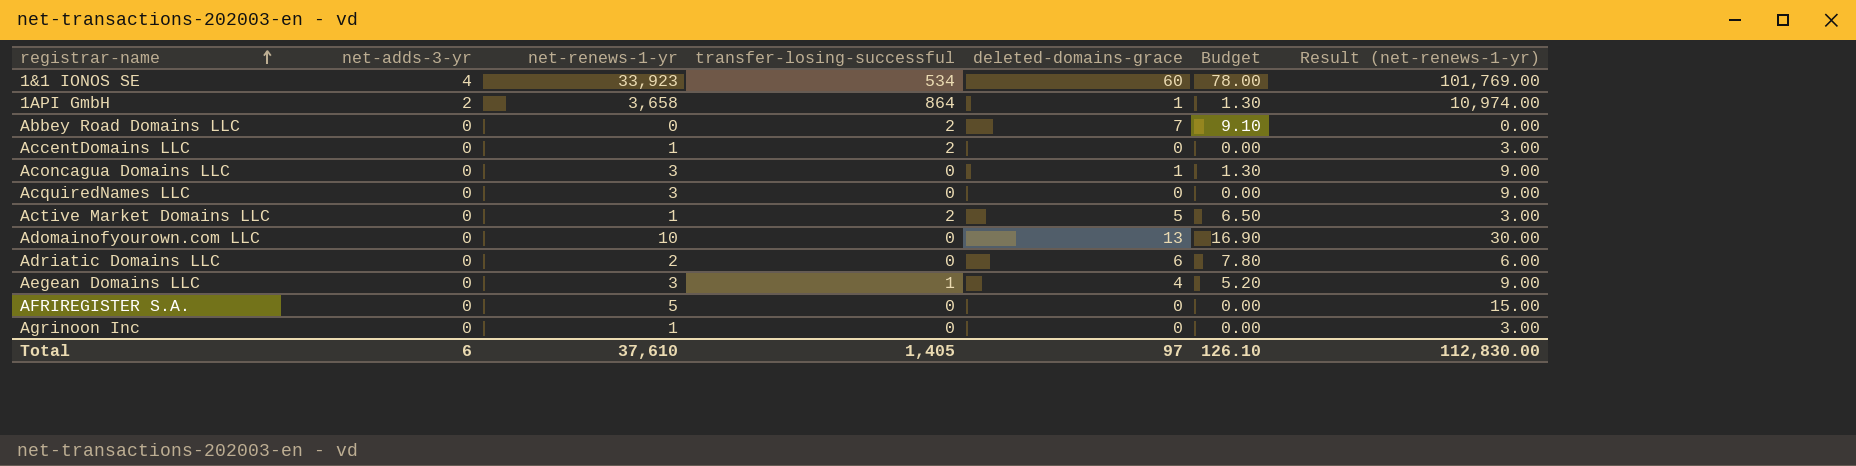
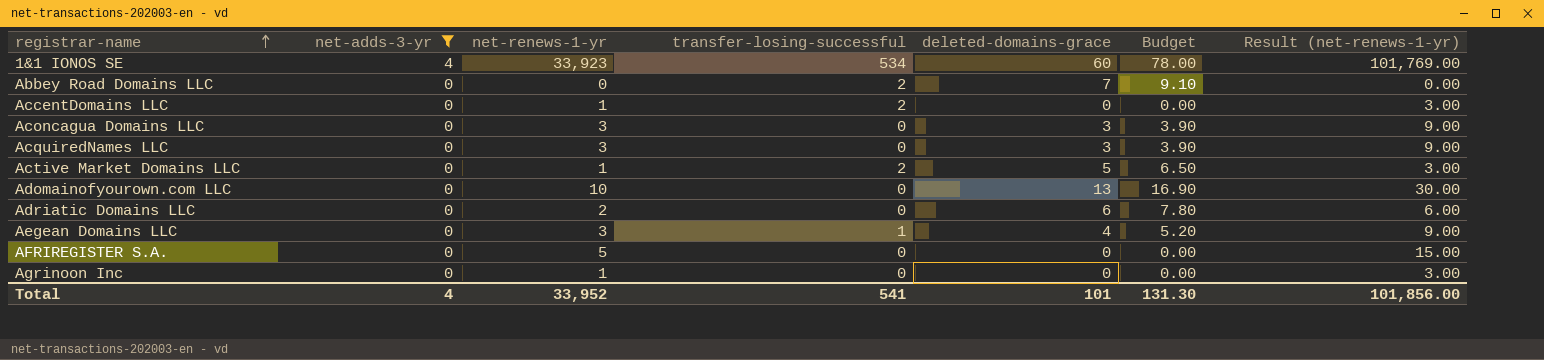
filter: none -> net-adds-3-yr != 2
Aconcagua Domains LLC | deleted-domains-grace: 1 -> 3
Aconcagua Domains LLC | Budget: 1.30 -> 3.90
AcquiredNames LLC | deleted-domains-grace: 0 -> 3
AcquiredNames LLC | Budget: 0.00 -> 3.90
Total | net-adds-3-yr: 6 -> 4
Total | net-renews-1-yr: 37,610 -> 33,952
Total | transfer-losing-successful: 1,405 -> 541
Total | deleted-domains-grace: 97 -> 101
Total | Budget: 126.10 -> 131.30
Total | Result (net-renews-1-yr): 112,830.00 -> 101,856.00

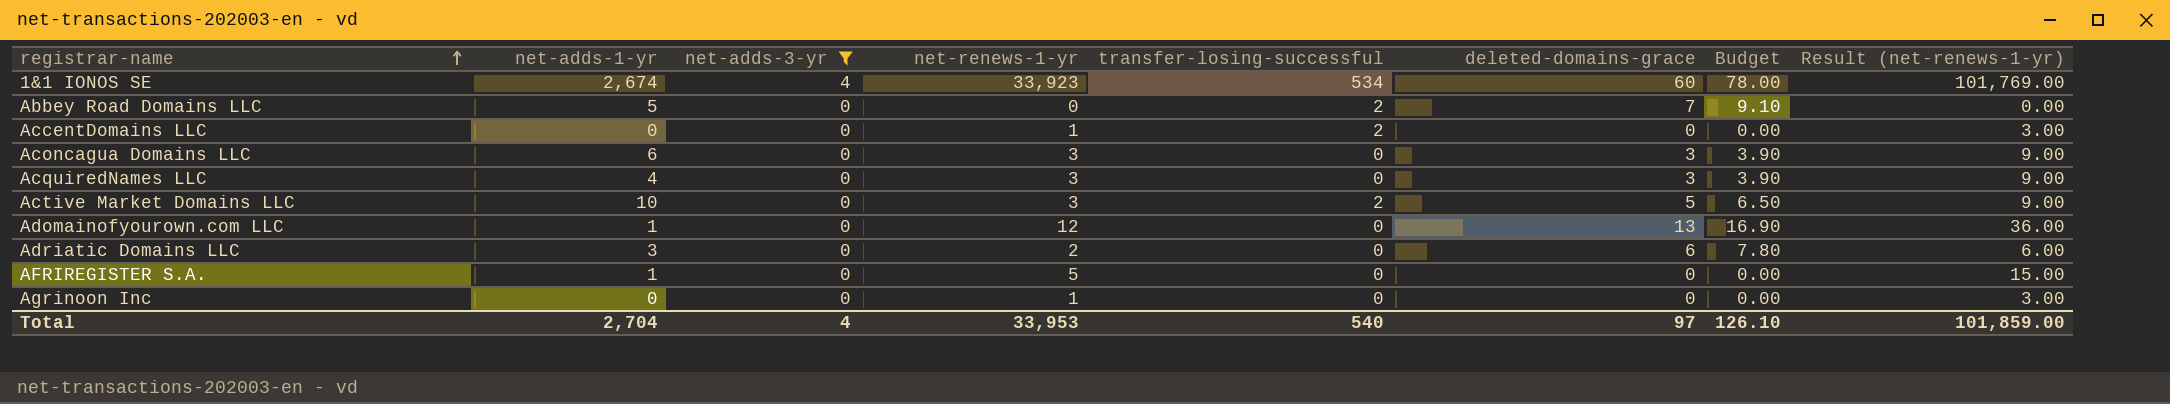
column net-adds-1-yr | position: none -> 2
row Aegean Domains LLC: 0 | 3 | 1 | 4 | 5.20 | 9.00 -> none
Active Market Domains LLC | net-renews-1-yr: 1 -> 3
Active Market Domains LLC | Result (net-renews-1-yr): 3.00 -> 9.00
Adomainofyourown.com LLC | net-renews-1-yr: 10 -> 12
Adomainofyourown.com LLC | Result (net-renews-1-yr): 30.00 -> 36.00
Total | net-renews-1-yr: 33,952 -> 33,953
Total | transfer-losing-successful: 541 -> 540
Total | deleted-domains-grace: 101 -> 97
Total | Budget: 131.30 -> 126.10
Total | Result (net-renews-1-yr): 101,856.00 -> 101,859.00

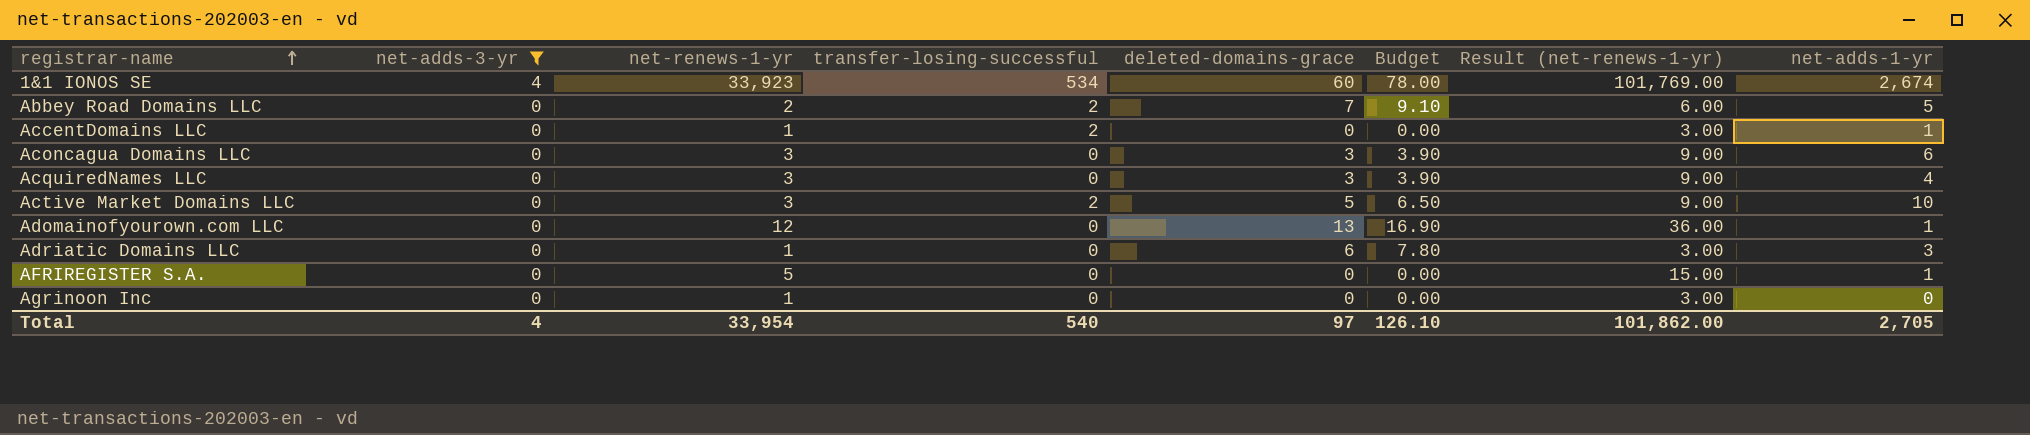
column net-adds-1-yr | position: 2 -> 8
Abbey Road Domains LLC | net-renews-1-yr: 0 -> 2
Abbey Road Domains LLC | Result (net-renews-1-yr): 0.00 -> 6.00
AccentDomains LLC | net-adds-1-yr: 0 -> 1
Adriatic Domains LLC | net-renews-1-yr: 2 -> 1
Adriatic Domains LLC | Result (net-renews-1-yr): 6.00 -> 3.00
Total | net-renews-1-yr: 33,953 -> 33,954
Total | Result (net-renews-1-yr): 101,859.00 -> 101,862.00
Total | net-adds-1-yr: 2,704 -> 2,705

